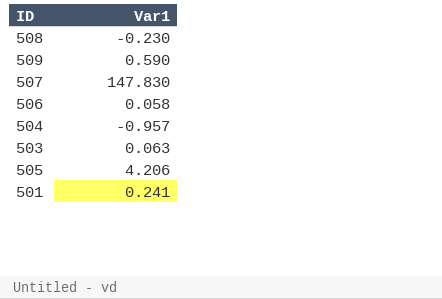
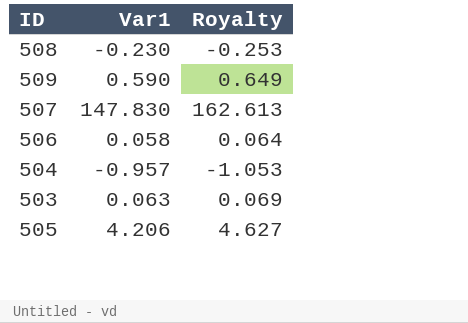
column Royalty | formula: none -> [Var1] * 1.1
row 501: 0.241 -> none

